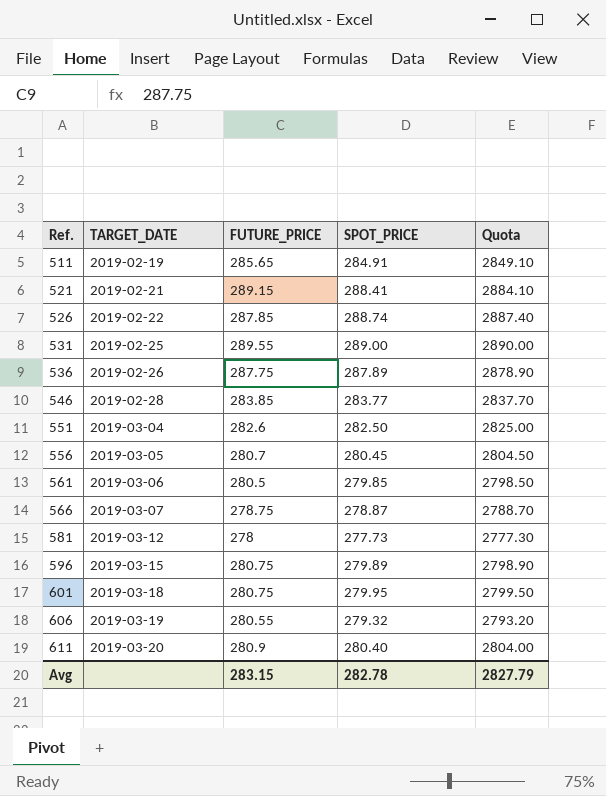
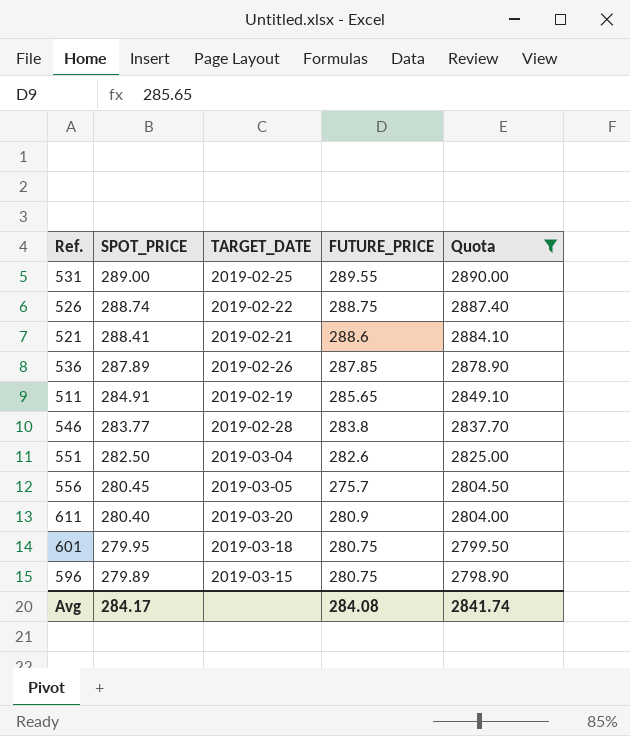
filter: none -> Quota >= 2798.90
row order: Ref. ascending -> SPOT_PRICE descending
column SPOT_PRICE | position: 4 -> 2
526 | FUTURE_PRICE: 287.85 -> 288.75
521 | FUTURE_PRICE: 289.15 -> 288.6
536 | FUTURE_PRICE: 287.75 -> 287.85
546 | FUTURE_PRICE: 283.85 -> 283.8
556 | FUTURE_PRICE: 280.7 -> 275.7
Avg | SPOT_PRICE: 282.78 -> 284.17
Avg | FUTURE_PRICE: 283.15 -> 284.08
Avg | Quota: 2827.79 -> 2841.74

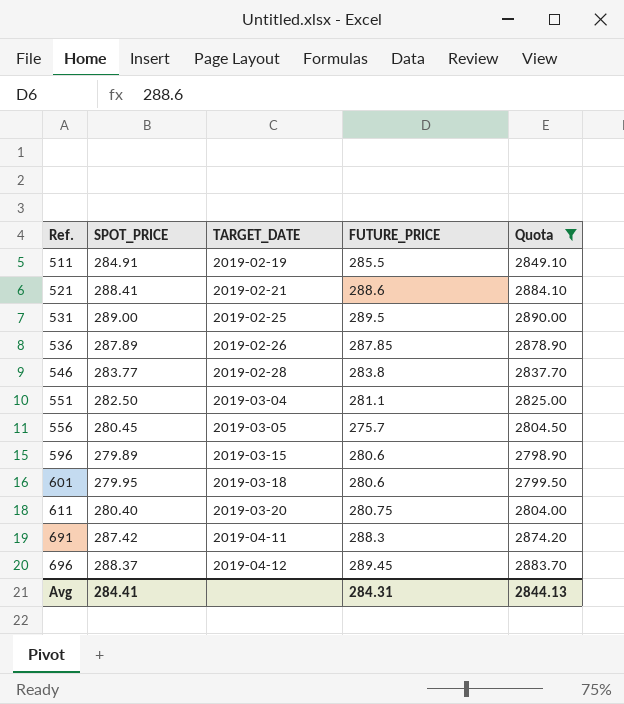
row order: SPOT_PRICE descending -> Ref. ascending
row 526: 288.74 | 2019-02-22 | 288.75 | 2887.40 -> none
511 | FUTURE_PRICE: 285.65 -> 285.5
531 | FUTURE_PRICE: 289.55 -> 289.5
551 | FUTURE_PRICE: 282.6 -> 281.1
596 | FUTURE_PRICE: 280.75 -> 280.6
601 | FUTURE_PRICE: 280.75 -> 280.6
611 | FUTURE_PRICE: 280.9 -> 280.75
row 691: none -> 287.42 | 2019-04-11 | 288.3 | 2874.20
row 696: none -> 288.37 | 2019-04-12 | 289.45 | 2883.70
Avg | SPOT_PRICE: 284.17 -> 284.41
Avg | FUTURE_PRICE: 284.08 -> 284.31
Avg | Quota: 2841.74 -> 2844.13

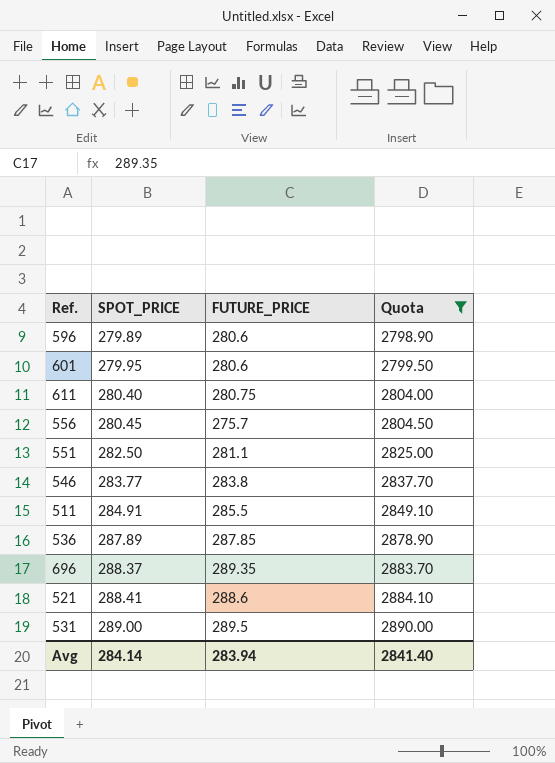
row order: Ref. ascending -> SPOT_PRICE ascending
column TARGET_DATE | position: 3 -> none
row 691: 287.42 | 2019-04-11 | 288.3 | 2874.20 -> none
696 | FUTURE_PRICE: 289.45 -> 289.35
Avg | SPOT_PRICE: 284.41 -> 284.14
Avg | FUTURE_PRICE: 284.31 -> 283.94
Avg | Quota: 2844.13 -> 2841.40

